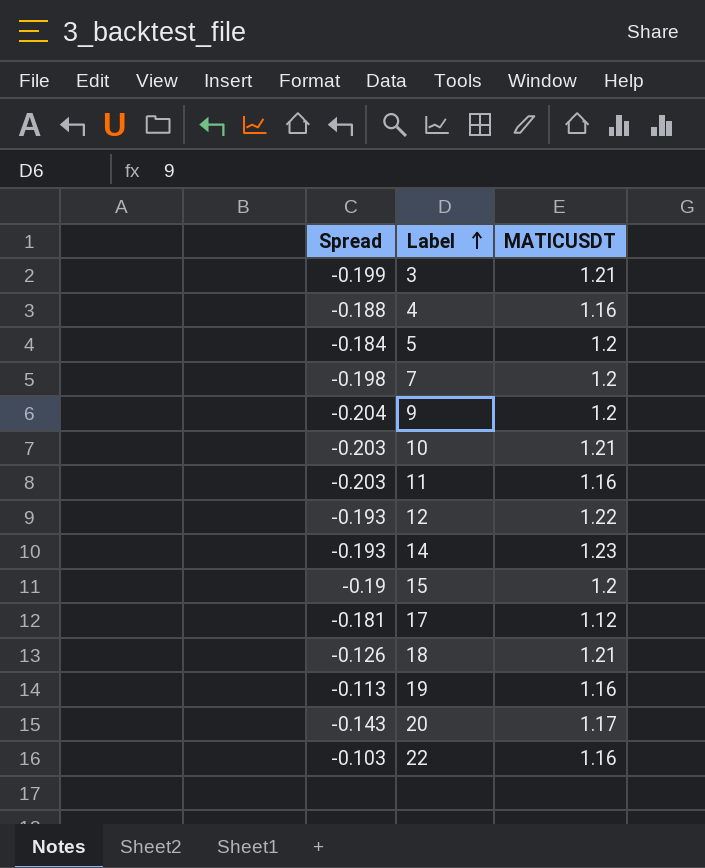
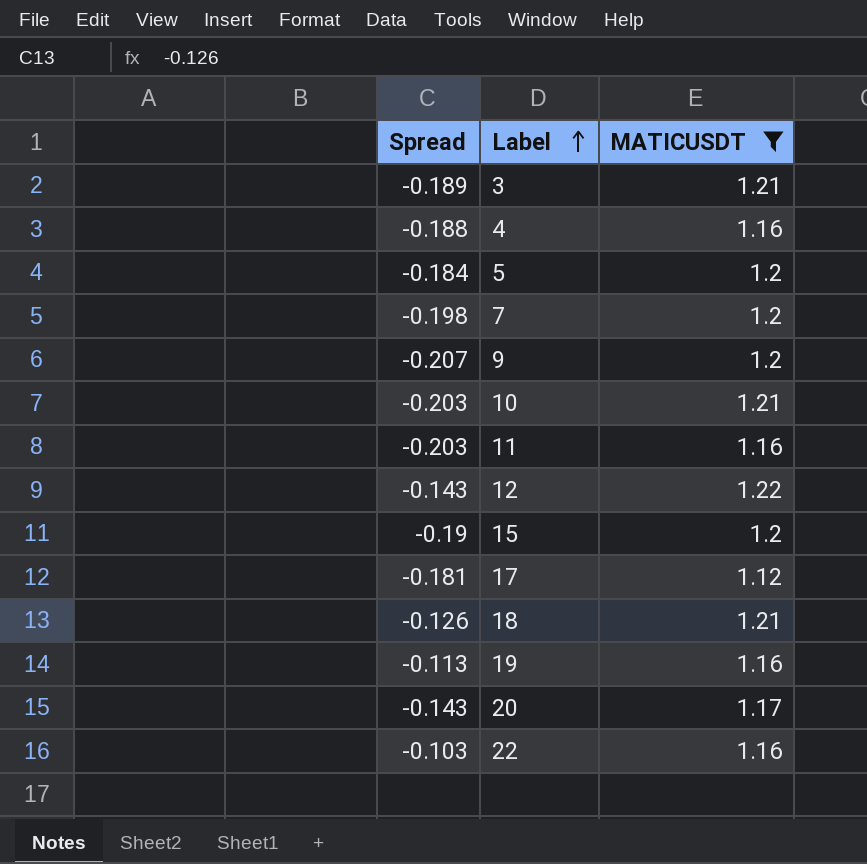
filter: none -> MATICUSDT != 1.23
3 | Spread: -0.199 -> -0.189
9 | Spread: -0.204 -> -0.207
12 | Spread: -0.193 -> -0.143

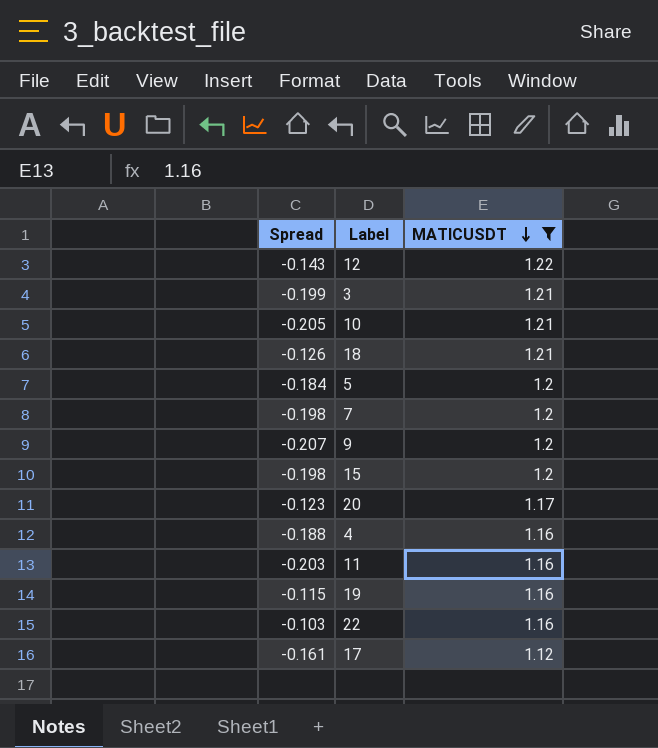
row order: Label ascending -> MATICUSDT descending
3 | Spread: -0.189 -> -0.199
10 | Spread: -0.203 -> -0.205
15 | Spread: -0.19 -> -0.198
20 | Spread: -0.143 -> -0.123
19 | Spread: -0.113 -> -0.115
17 | Spread: -0.181 -> -0.161

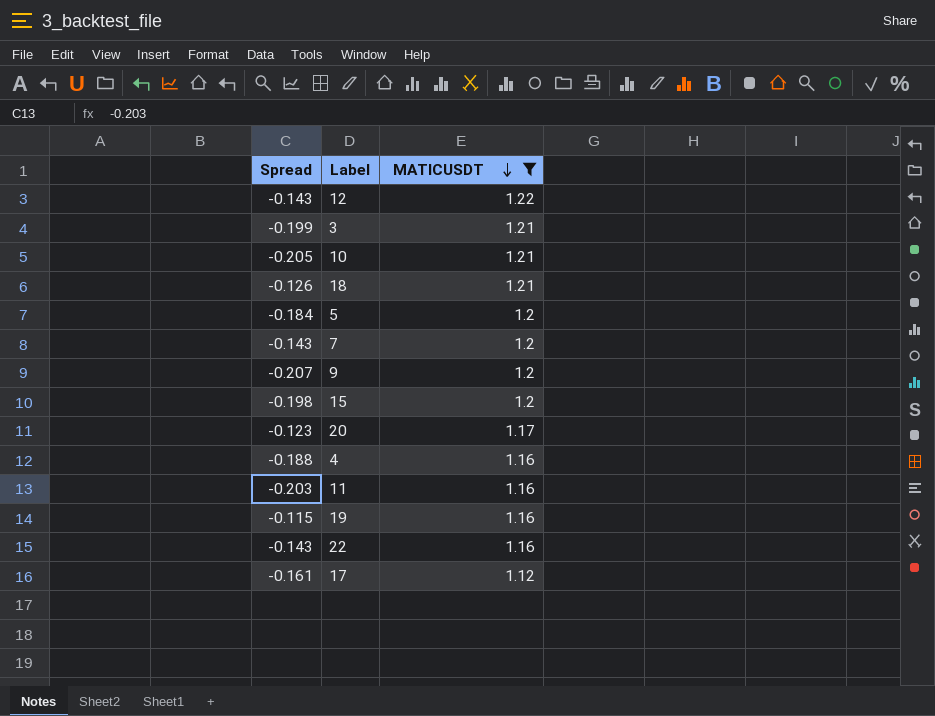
7 | Spread: -0.198 -> -0.143
22 | Spread: -0.103 -> -0.143

